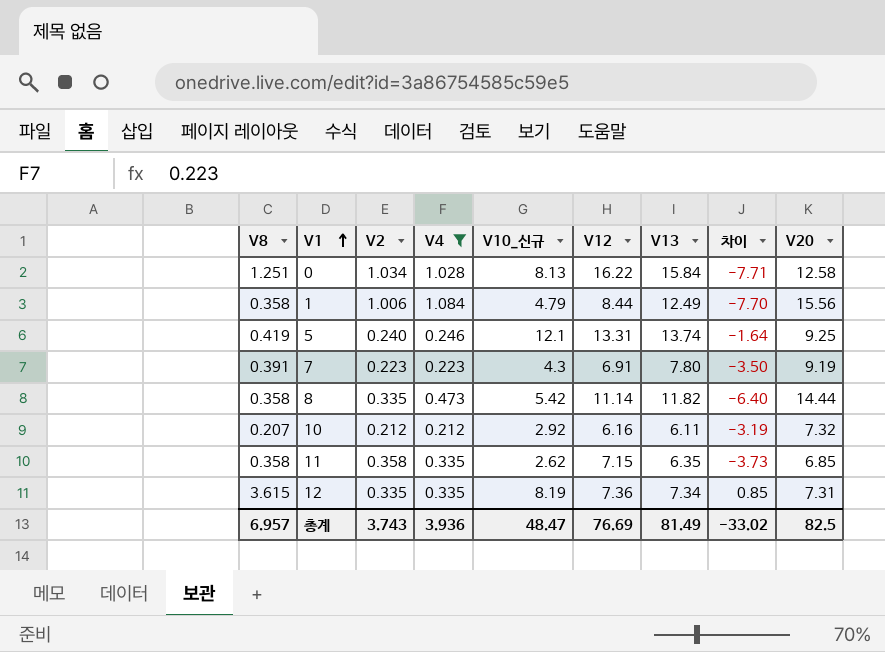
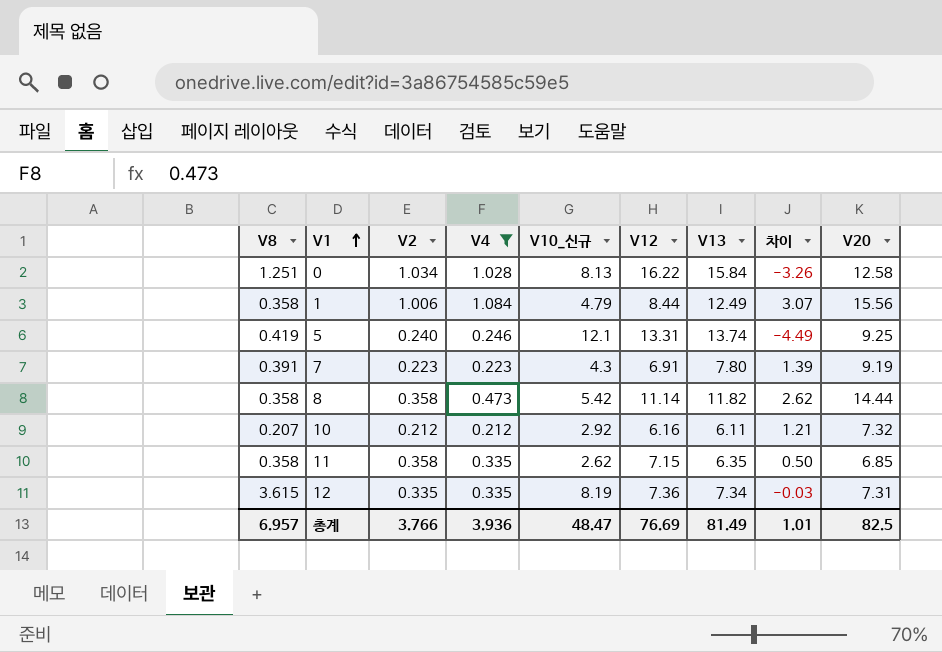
column 차이 | formula: [V10_신규] - [V13] -> [V20] - [V13]
8 | V2: 0.335 -> 0.358
총계 | V2: 3.743 -> 3.766
총계 | 차이: -33.02 -> 1.01

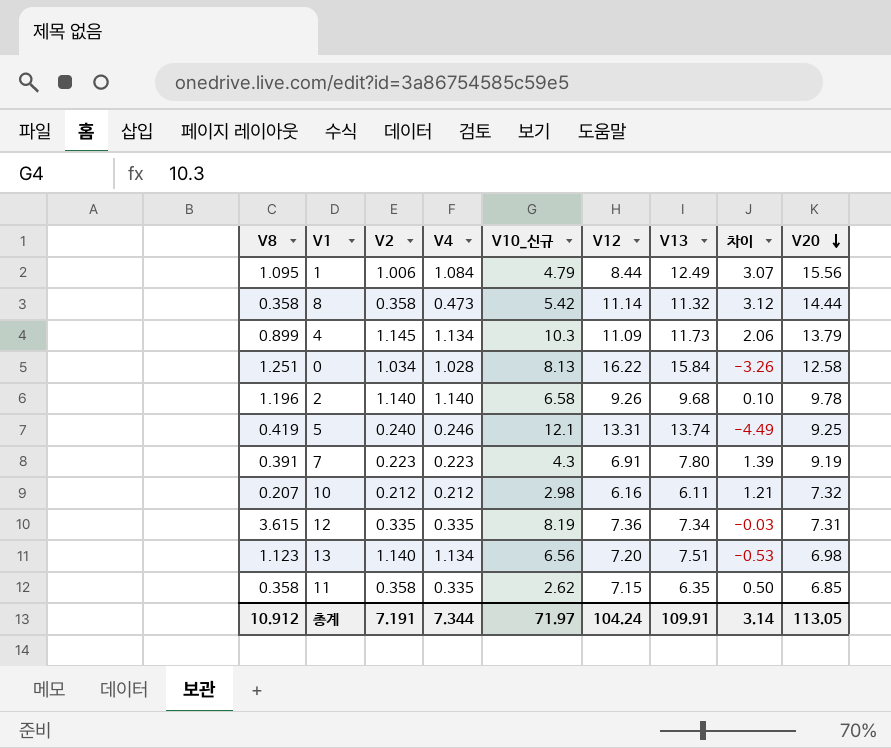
filter: V4 <= 1.084 -> none
row order: V1 ascending -> V20 descending
1 | V8: 0.358 -> 1.095
8 | V13: 11.82 -> 11.32
8 | 차이: 2.62 -> 3.12
10 | V10_신규: 2.92 -> 2.98
총계 | V8: 6.957 -> 10.912
총계 | V2: 3.766 -> 7.191
총계 | V4: 3.936 -> 7.344
총계 | V10_신규: 48.47 -> 71.97
총계 | V12: 76.69 -> 104.24
총계 | V13: 81.49 -> 109.91
총계 | 차이: 1.01 -> 3.14
총계 | V20: 82.5 -> 113.05

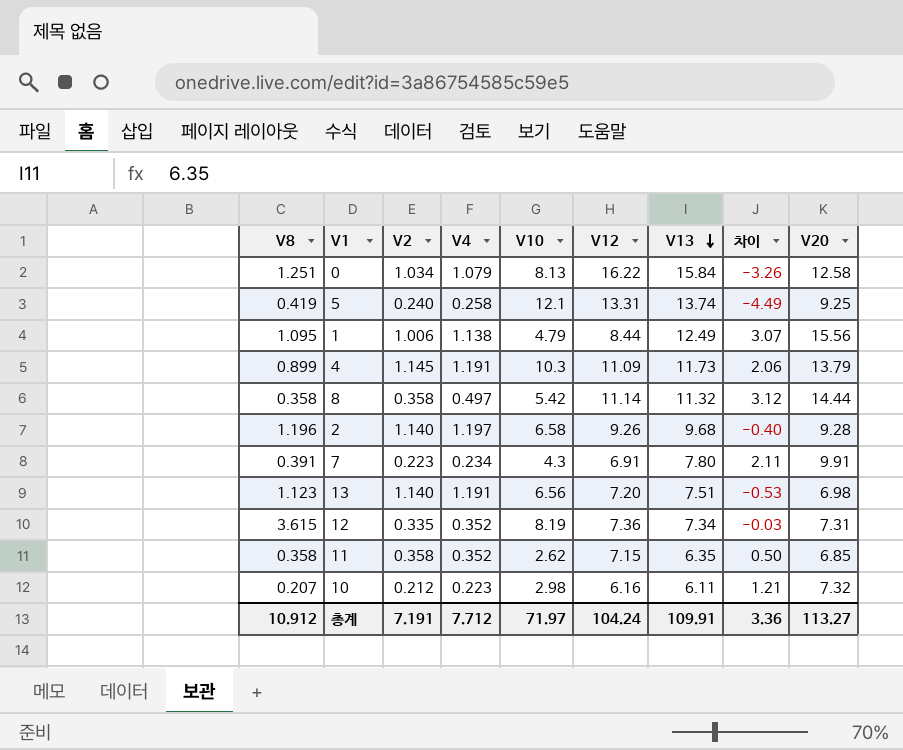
row order: V20 descending -> V13 descending
column name: V10_신규 -> V10
0 | V4: 1.028 -> 1.079
5 | V4: 0.246 -> 0.258
1 | V4: 1.084 -> 1.138
4 | V4: 1.134 -> 1.191
8 | V4: 0.473 -> 0.497
2 | V4: 1.140 -> 1.197
2 | 차이: 0.10 -> -0.40
2 | V20: 9.78 -> 9.28
7 | V4: 0.223 -> 0.234
7 | 차이: 1.39 -> 2.11
7 | V20: 9.19 -> 9.91
13 | V4: 1.134 -> 1.191
12 | V4: 0.335 -> 0.352
11 | V4: 0.335 -> 0.352
10 | V4: 0.212 -> 0.223
총계 | V4: 7.344 -> 7.712
총계 | 차이: 3.14 -> 3.36
총계 | V20: 113.05 -> 113.27

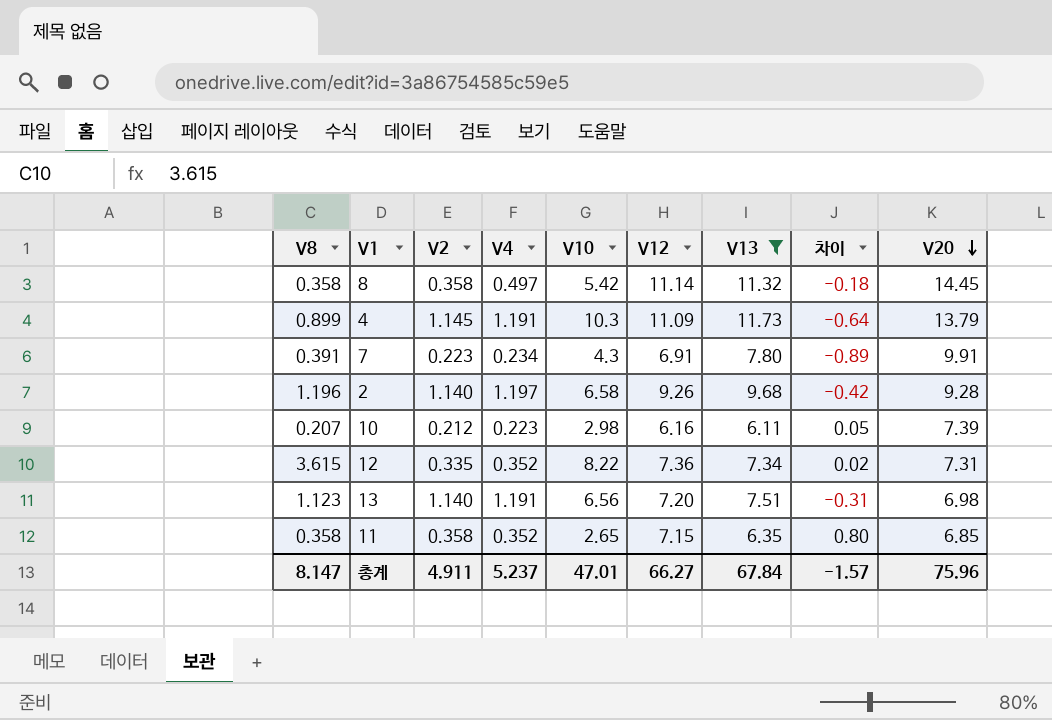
filter: none -> V13 <= 11.73
row order: V13 descending -> V20 descending
column 차이 | formula: [V20] - [V13] -> [V12] - [V13]
8 | V20: 14.44 -> 14.45
10 | V20: 7.32 -> 7.39
12 | V10: 8.19 -> 8.22
11 | V10: 2.62 -> 2.65
총계 | V8: 10.912 -> 8.147
총계 | V2: 7.191 -> 4.911
총계 | V4: 7.712 -> 5.237
총계 | V10: 71.97 -> 47.01
총계 | V12: 104.24 -> 66.27
총계 | V13: 109.91 -> 67.84
총계 | 차이: 3.36 -> -1.57
총계 | V20: 113.27 -> 75.96

